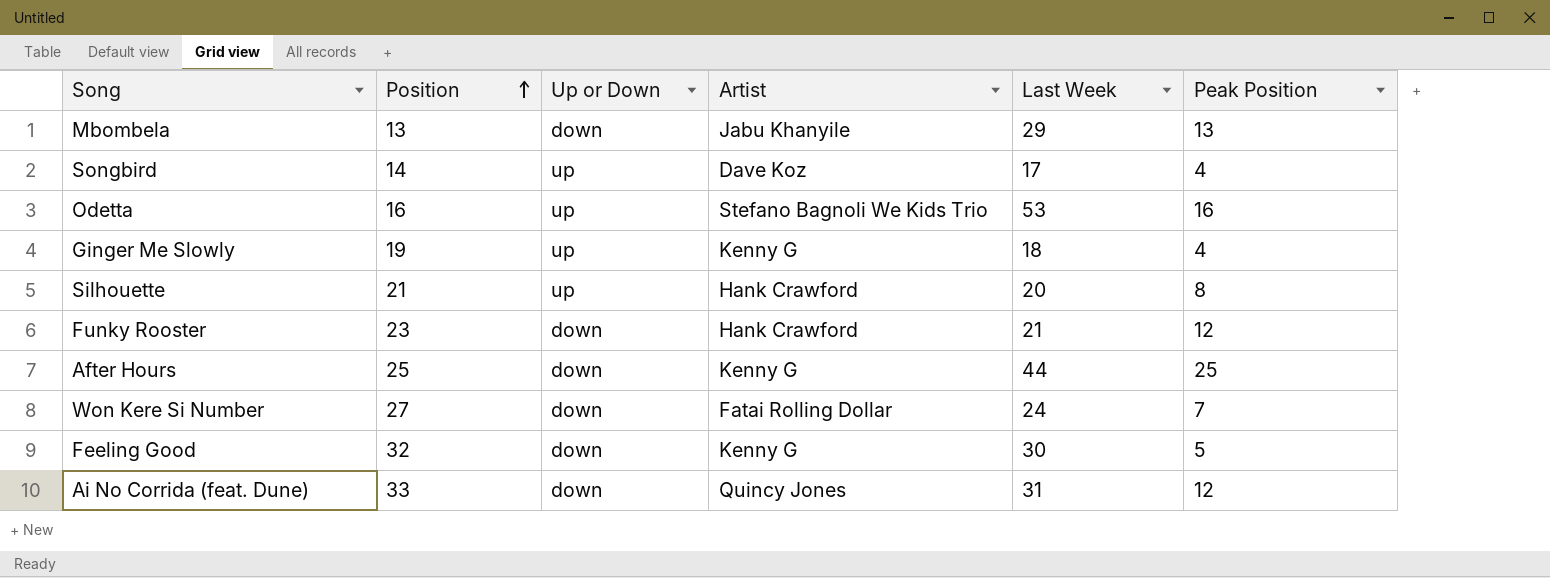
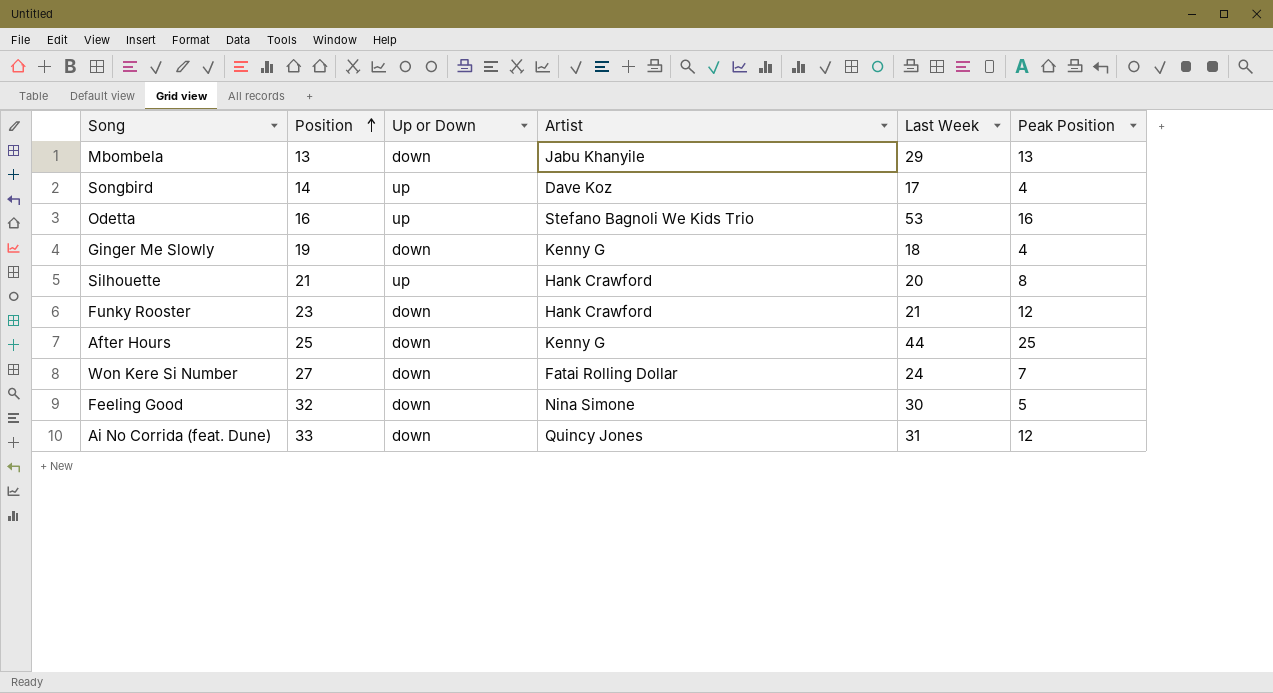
Ginger Me Slowly | Up or Down: up -> down
Feeling Good | Artist: Kenny G -> Nina Simone

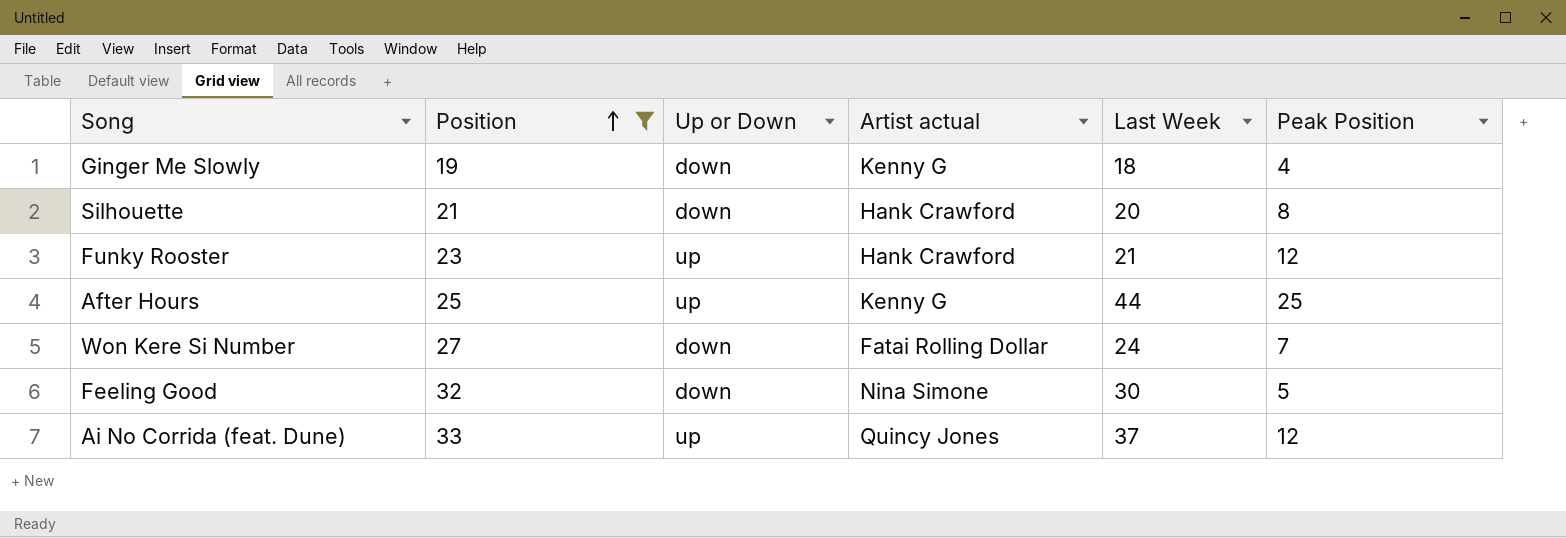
filter: none -> Position >= 19
column name: Artist -> Artist actual
Silhouette | Up or Down: up -> down
Funky Rooster | Up or Down: down -> up
After Hours | Up or Down: down -> up
Ai No Corrida (feat. Dune) | Up or Down: down -> up
Ai No Corrida (feat. Dune) | Last Week: 31 -> 37

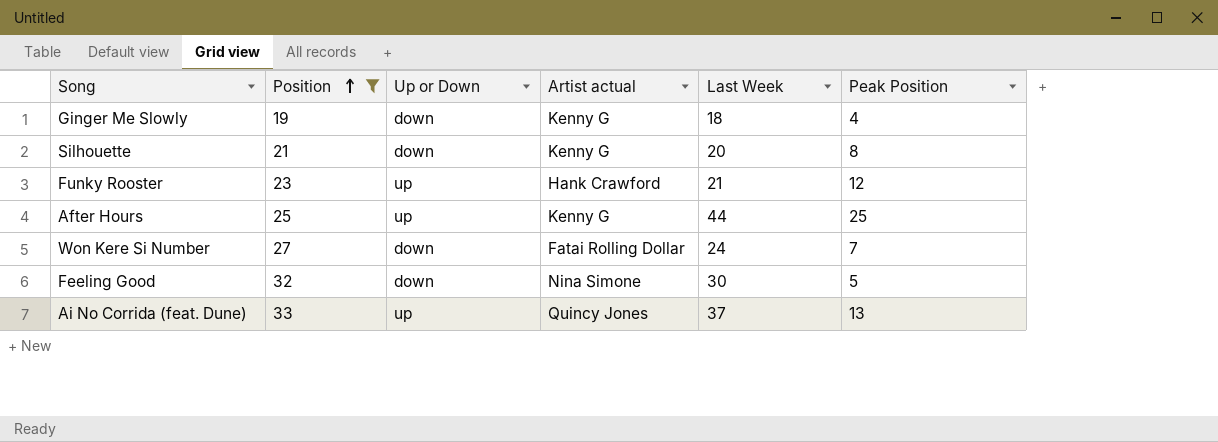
Silhouette | Artist actual: Hank Crawford -> Kenny G
Ai No Corrida (feat. Dune) | Peak Position: 12 -> 13

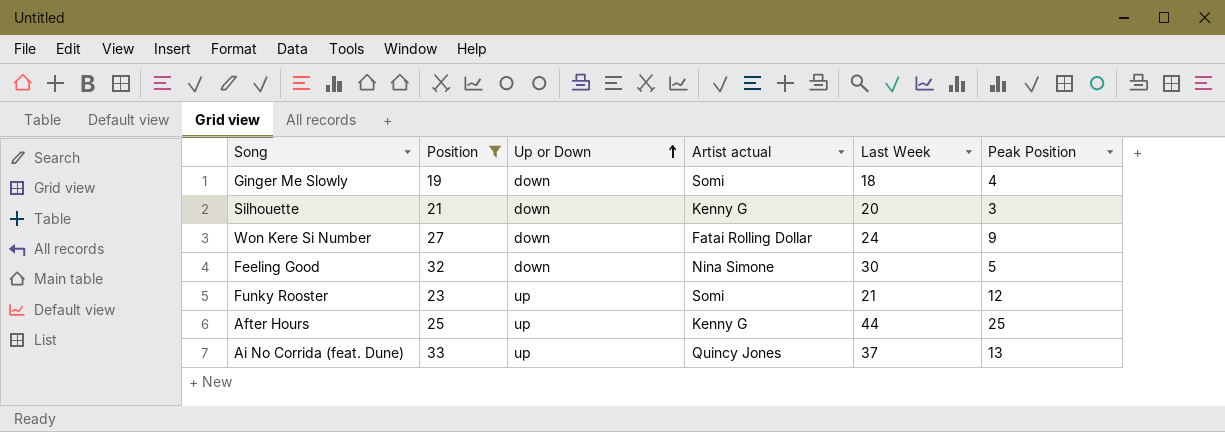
row order: Position ascending -> Up or Down ascending
Ginger Me Slowly | Artist actual: Kenny G -> Somi
Silhouette | Peak Position: 8 -> 3
Won Kere Si Number | Peak Position: 7 -> 9
Funky Rooster | Artist actual: Hank Crawford -> Somi

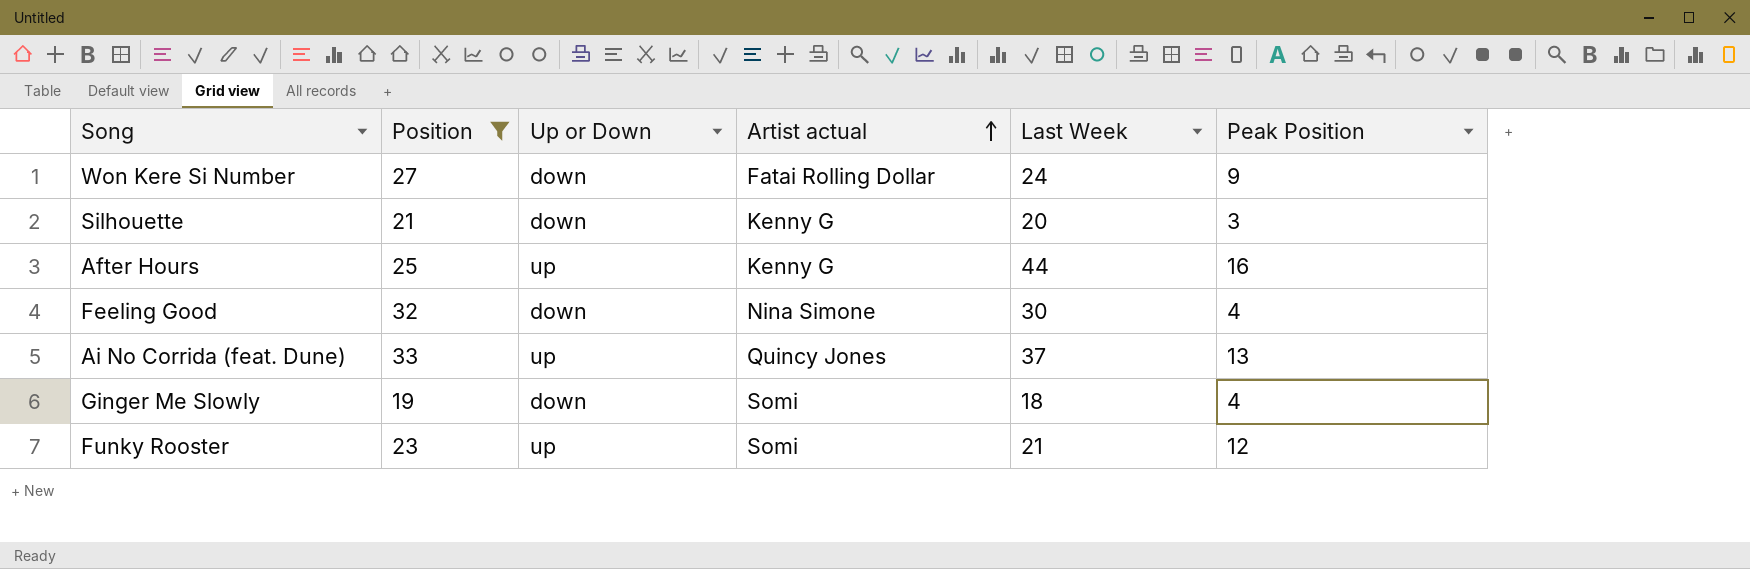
row order: Up or Down ascending -> Artist actual ascending
After Hours | Peak Position: 25 -> 16
Feeling Good | Peak Position: 5 -> 4

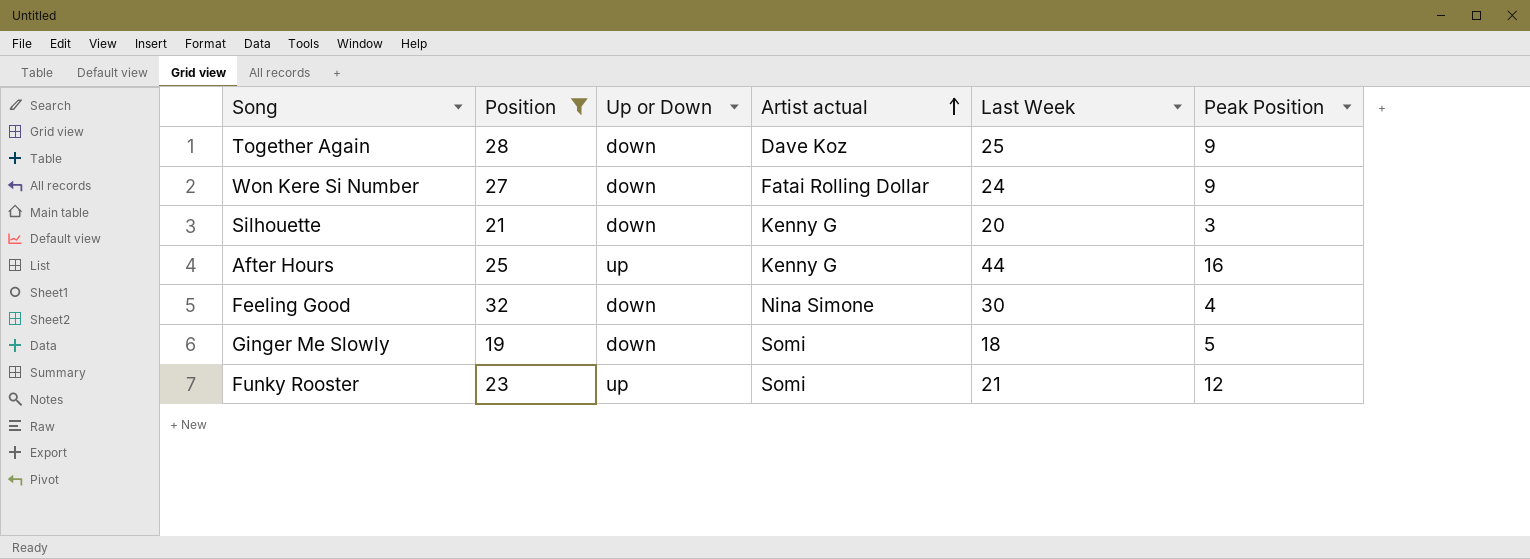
row Ai No Corrida (feat. Dune): 33 | up | Quincy Jones | 37 | 13 -> none
row Together Again: none -> 28 | down | Dave Koz | 25 | 9
Ginger Me Slowly | Peak Position: 4 -> 5

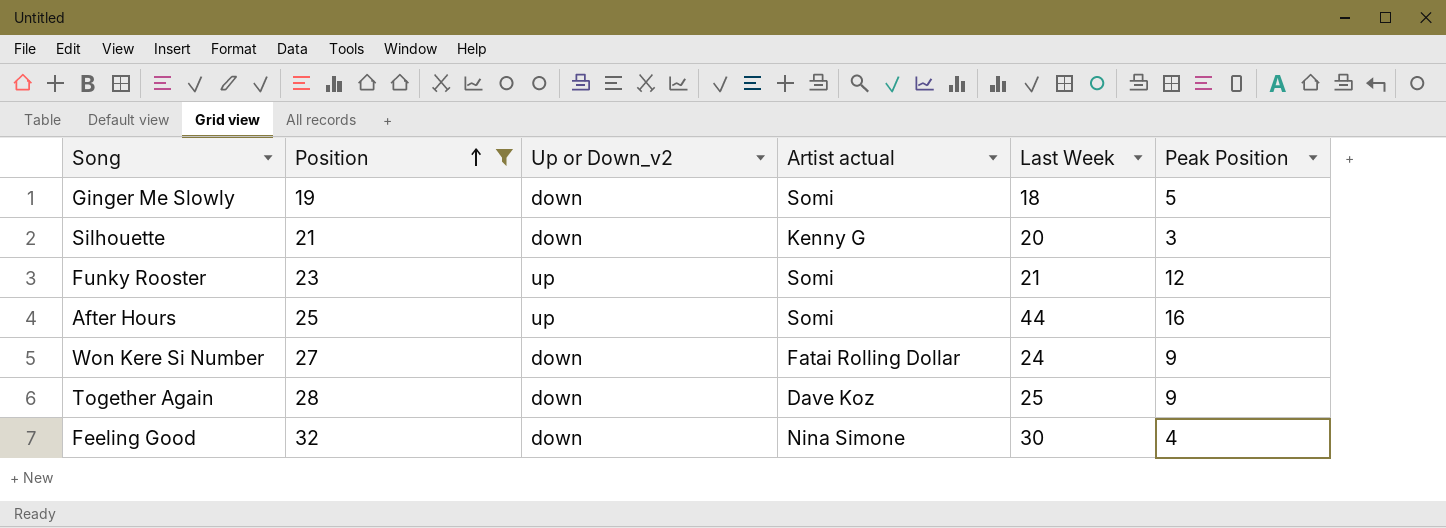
row order: Artist actual ascending -> Position ascending
column name: Up or Down -> Up or Down_v2
After Hours | Artist actual: Kenny G -> Somi

